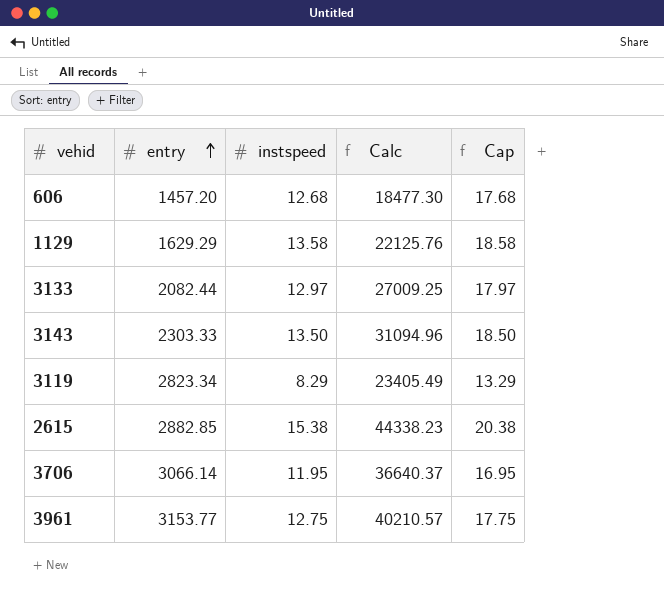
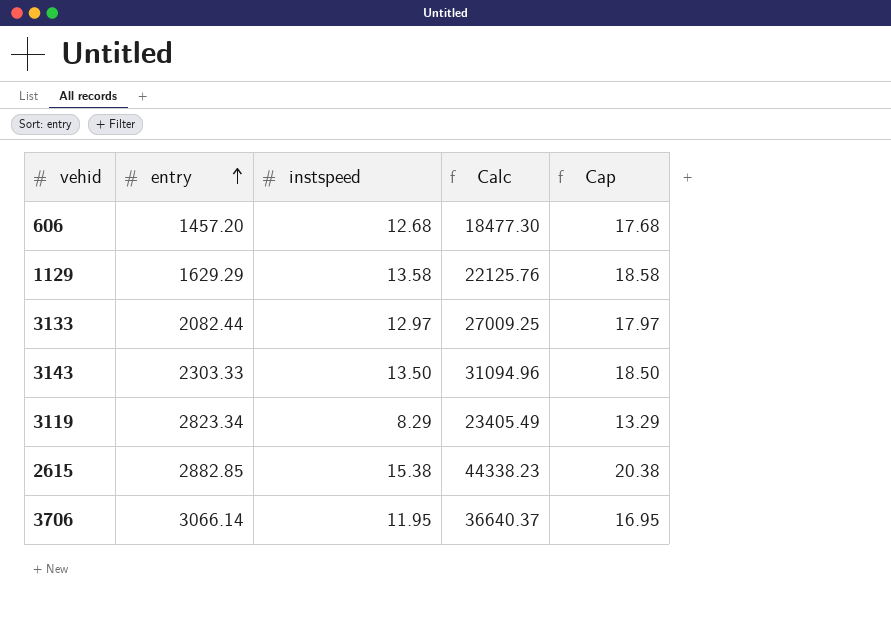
row 3961: 3153.77 | 12.75 | 40210.57 | 17.75 -> none

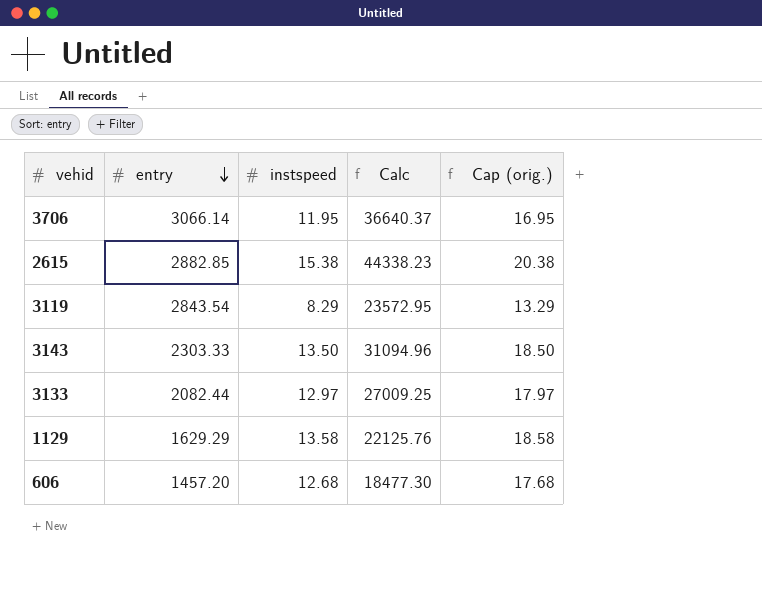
row order: entry ascending -> entry descending
column name: Cap -> Cap (orig.)
3119 | entry: 2823.34 -> 2843.54
3119 | Calc: 23405.49 -> 23572.95

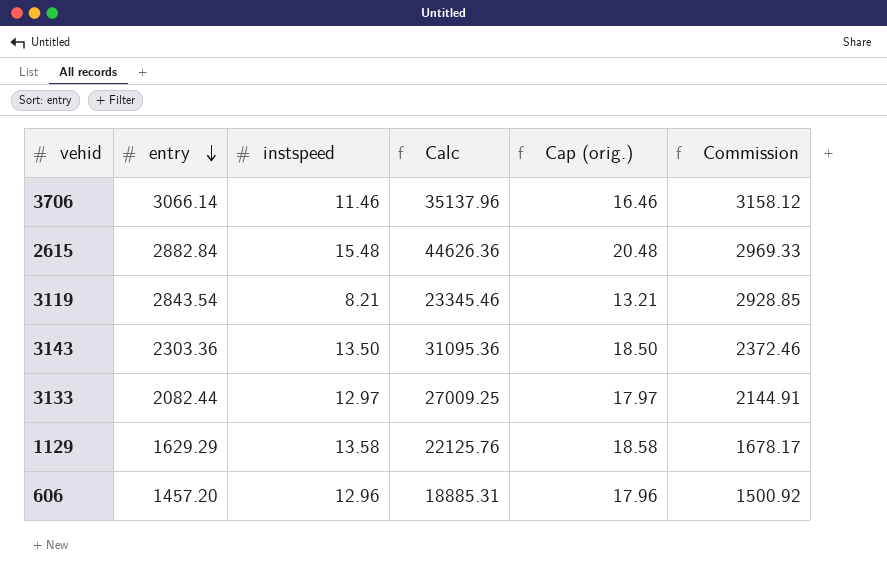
column Commission | formula: none -> [entry] * 1.03
3706 | instspeed: 11.95 -> 11.46
3706 | Calc: 36640.37 -> 35137.96
3706 | Cap (orig.): 16.95 -> 16.46
2615 | entry: 2882.85 -> 2882.84
2615 | instspeed: 15.38 -> 15.48
2615 | Calc: 44338.23 -> 44626.36
2615 | Cap (orig.): 20.38 -> 20.48
3119 | instspeed: 8.29 -> 8.21
3119 | Calc: 23572.95 -> 23345.46
3119 | Cap (orig.): 13.29 -> 13.21
3143 | entry: 2303.33 -> 2303.36
3143 | Calc: 31094.96 -> 31095.36
606 | instspeed: 12.68 -> 12.96
606 | Calc: 18477.30 -> 18885.31
606 | Cap (orig.): 17.68 -> 17.96

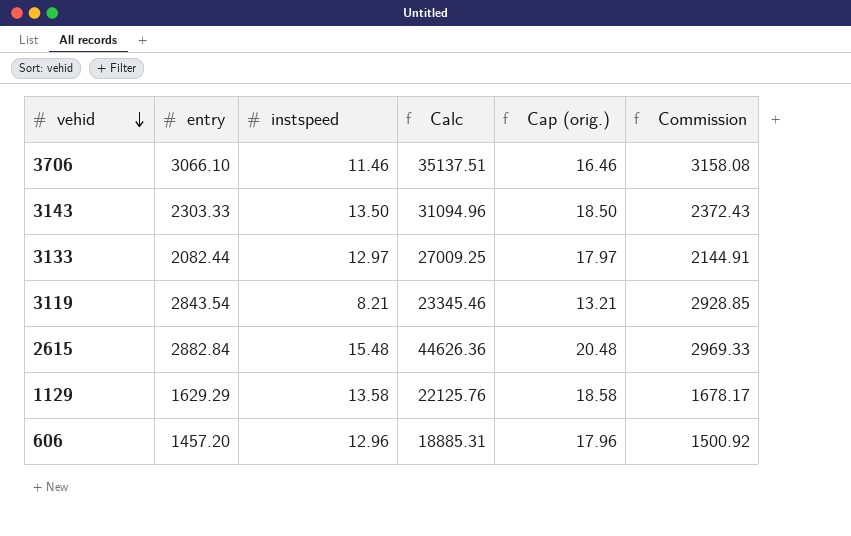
row order: entry descending -> vehid descending
3706 | entry: 3066.14 -> 3066.10
3706 | Calc: 35137.96 -> 35137.51
3706 | Commission: 3158.12 -> 3158.08
3143 | entry: 2303.36 -> 2303.33
3143 | Calc: 31095.36 -> 31094.96
3143 | Commission: 2372.46 -> 2372.43

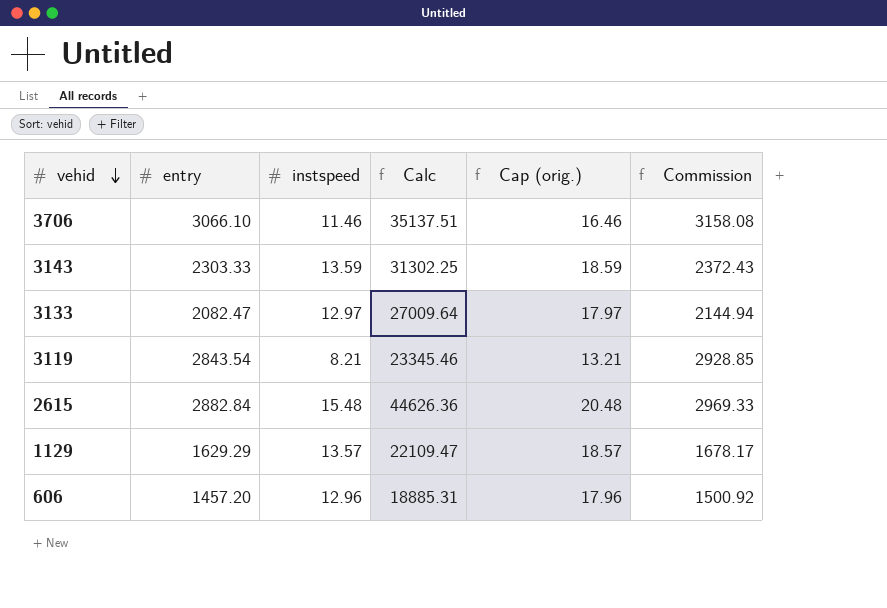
3143 | instspeed: 13.50 -> 13.59
3143 | Calc: 31094.96 -> 31302.25
3143 | Cap (orig.): 18.50 -> 18.59
3133 | entry: 2082.44 -> 2082.47
3133 | Calc: 27009.25 -> 27009.64
3133 | Commission: 2144.91 -> 2144.94
1129 | instspeed: 13.58 -> 13.57
1129 | Calc: 22125.76 -> 22109.47
1129 | Cap (orig.): 18.58 -> 18.57

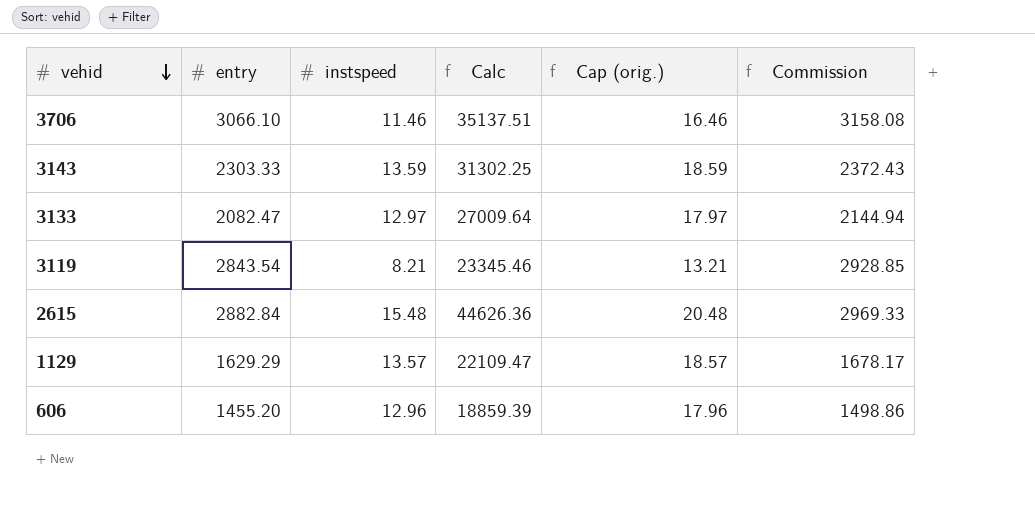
606 | entry: 1457.20 -> 1455.20
606 | Calc: 18885.31 -> 18859.39
606 | Commission: 1500.92 -> 1498.86

